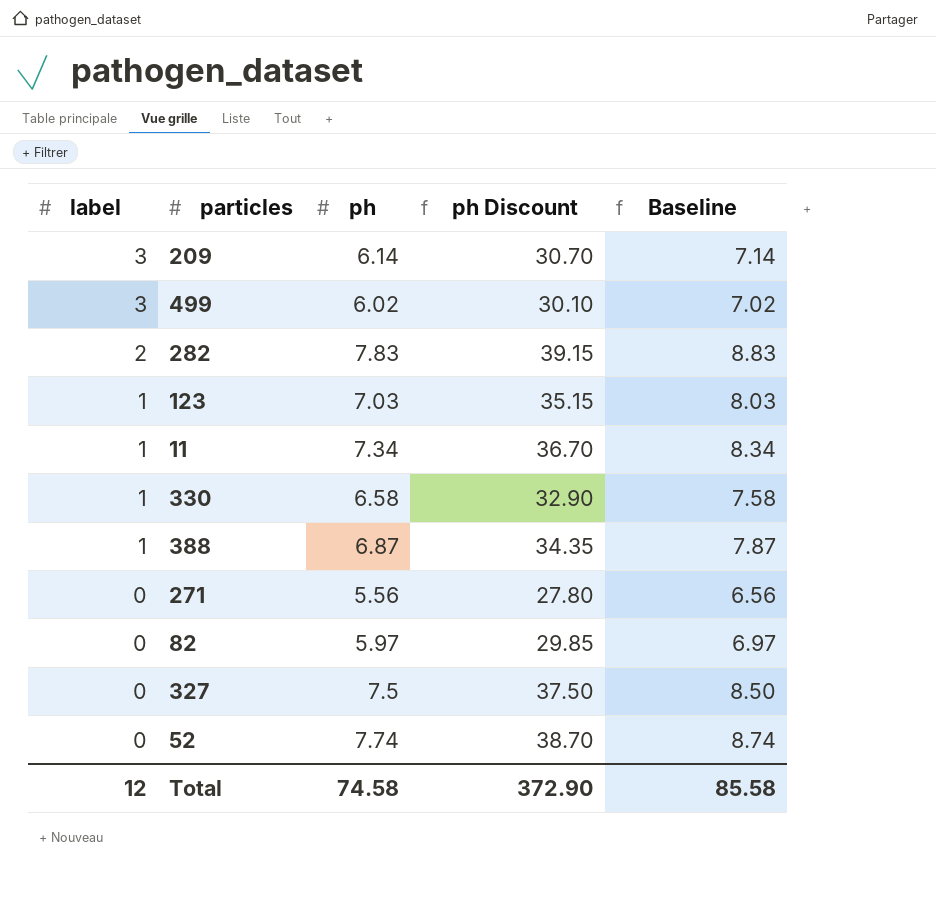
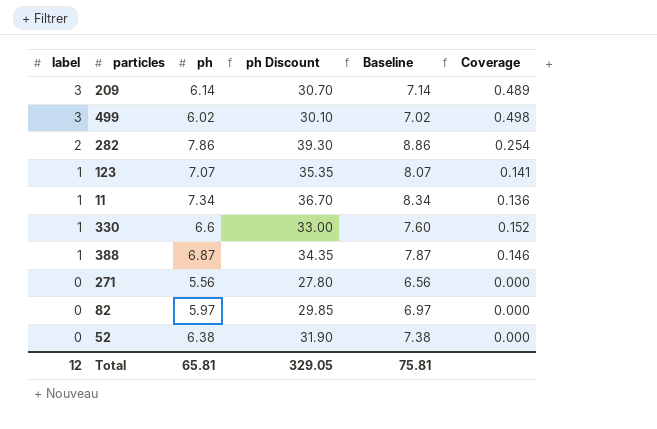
column Coverage | formula: none -> [label] / [ph]
row 327: 0 | 7.5 | 37.50 | 8.50 -> none
282 | ph: 7.83 -> 7.86
282 | ph Discount: 39.15 -> 39.30
282 | Baseline: 8.83 -> 8.86
123 | ph: 7.03 -> 7.07
123 | ph Discount: 35.15 -> 35.35
123 | Baseline: 8.03 -> 8.07
330 | ph: 6.58 -> 6.6
330 | ph Discount: 32.90 -> 33.00
330 | Baseline: 7.58 -> 7.60
52 | ph: 7.74 -> 6.38
52 | ph Discount: 38.70 -> 31.90
52 | Baseline: 8.74 -> 7.38
Total | ph: 74.58 -> 65.81
Total | ph Discount: 372.90 -> 329.05
Total | Baseline: 85.58 -> 75.81

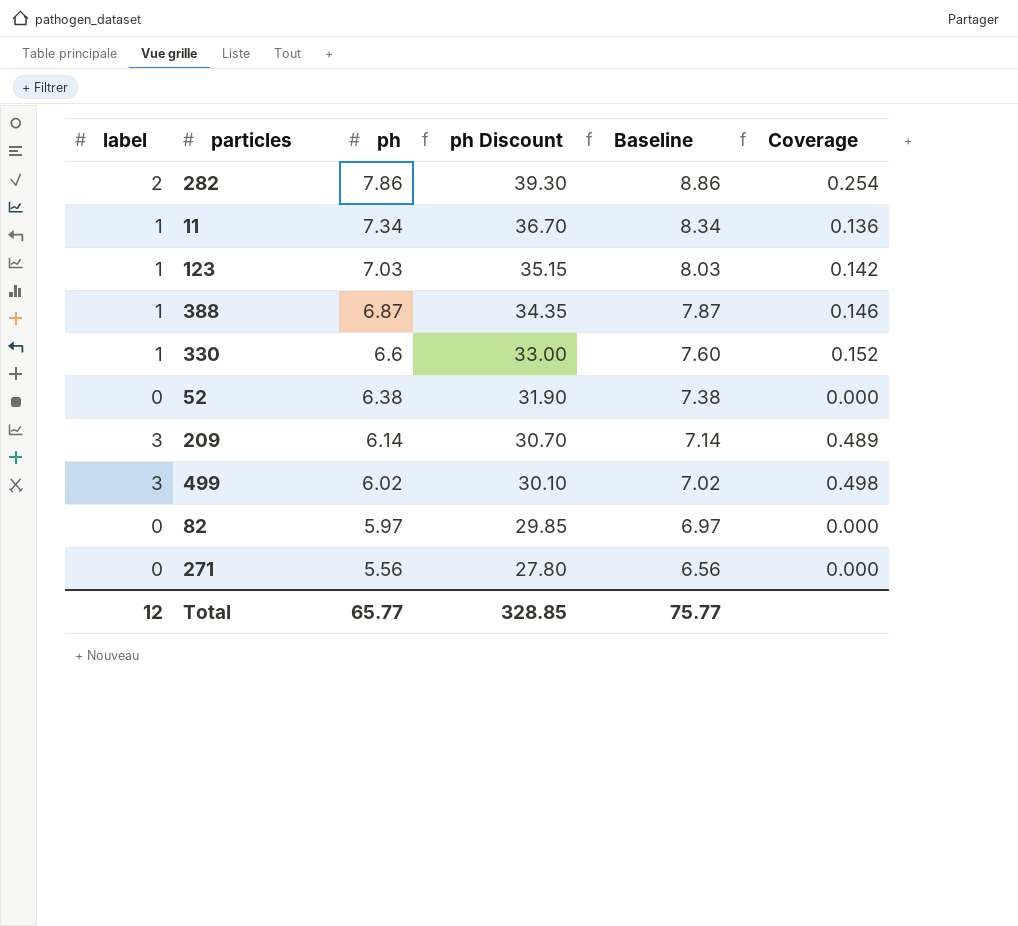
row order: label descending -> ph descending
123 | ph: 7.07 -> 7.03
123 | ph Discount: 35.35 -> 35.15
123 | Baseline: 8.07 -> 8.03
123 | Coverage: 0.141 -> 0.142
Total | ph: 65.81 -> 65.77
Total | ph Discount: 329.05 -> 328.85
Total | Baseline: 75.81 -> 75.77

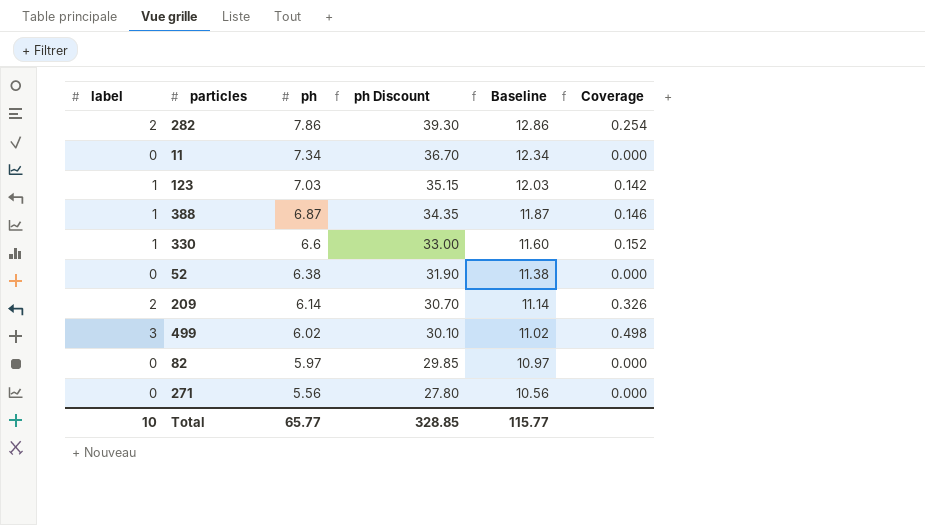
column Baseline | formula: [ph] + 1 -> [ph] + 5
11 | label: 1 -> 0
11 | Coverage: 0.136 -> 0.000
209 | label: 3 -> 2
209 | Coverage: 0.489 -> 0.326
Total | label: 12 -> 10
Total | Baseline: 75.77 -> 115.77

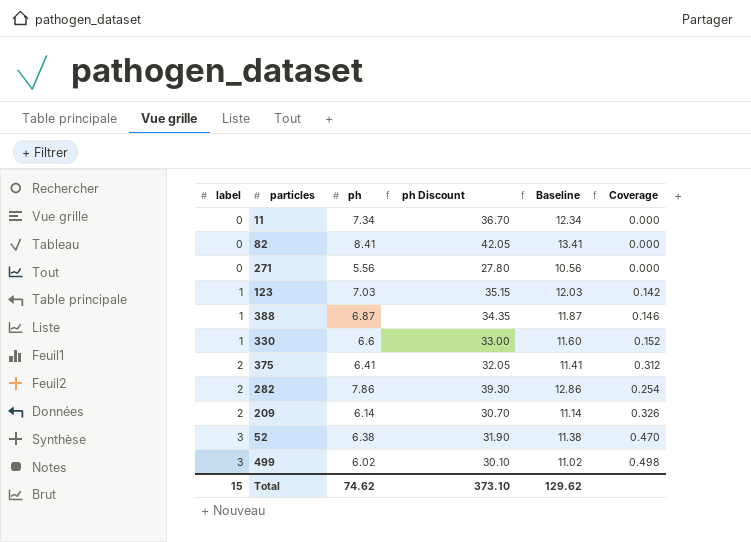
row order: ph descending -> label ascending
82 | ph: 5.97 -> 8.41
82 | ph Discount: 29.85 -> 42.05
82 | Baseline: 10.97 -> 13.41
row 375: none -> 2 | 6.41 | 32.05 | 11.41 | 0.312
52 | label: 0 -> 3
52 | Coverage: 0.000 -> 0.470
Total | label: 10 -> 15
Total | ph: 65.77 -> 74.62
Total | ph Discount: 328.85 -> 373.10
Total | Baseline: 115.77 -> 129.62

